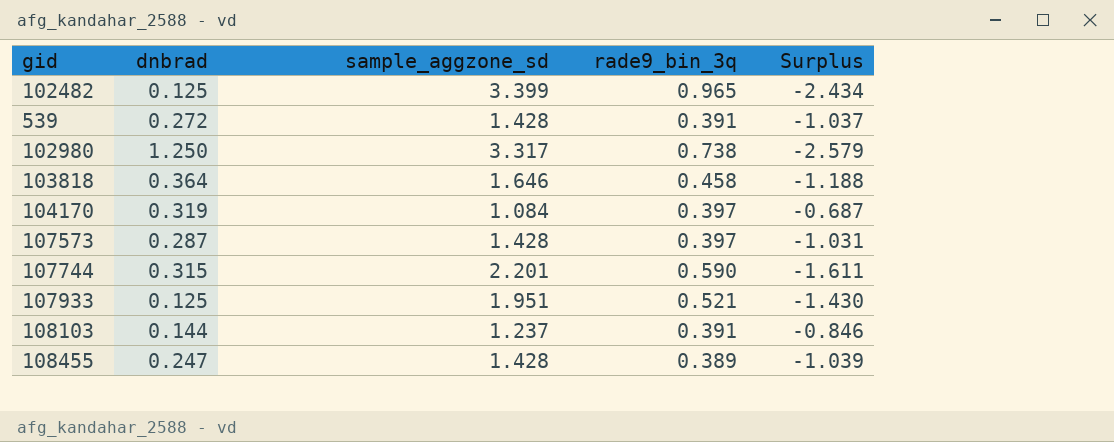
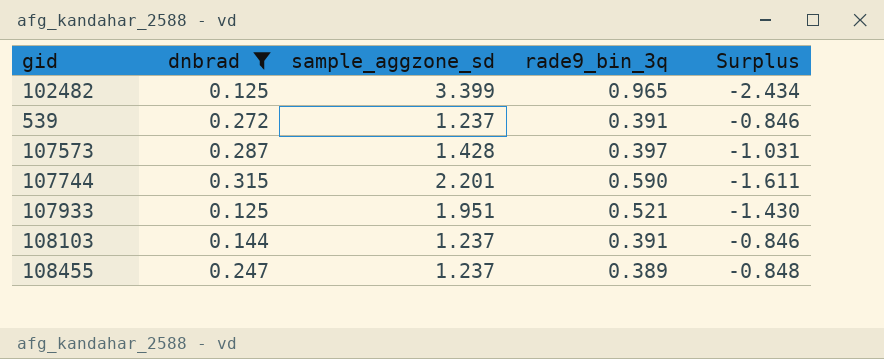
filter: none -> dnbrad <= 0.315
539 | sample_aggzone_sd: 1.428 -> 1.237
539 | Surplus: -1.037 -> -0.846
108455 | sample_aggzone_sd: 1.428 -> 1.237
108455 | Surplus: -1.039 -> -0.848

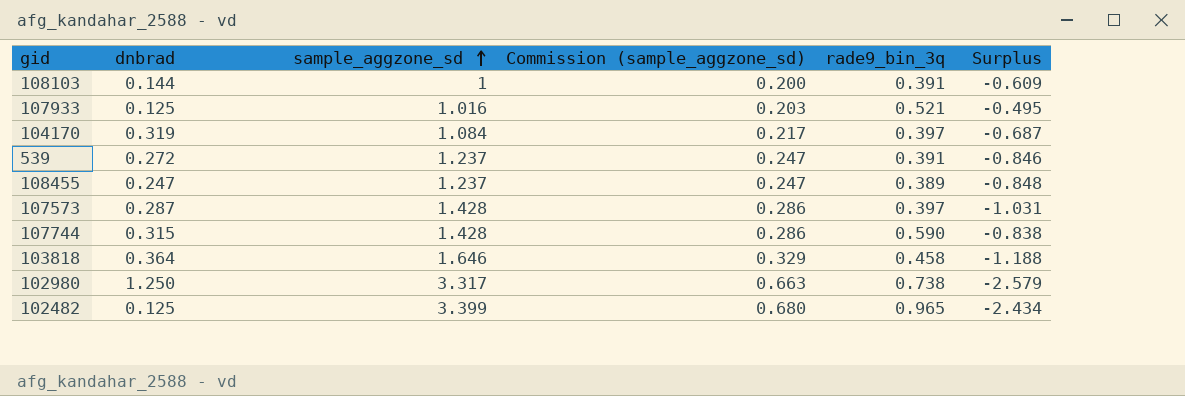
filter: dnbrad <= 0.315 -> none
row order: none -> sample_aggzone_sd ascending
column Commission (sample_aggzone_sd) | formula: none -> [sample_aggzone_sd] * 0.2
108103 | sample_aggzone_sd: 1.237 -> 1
108103 | Surplus: -0.846 -> -0.609
107933 | sample_aggzone_sd: 1.951 -> 1.016
107933 | Surplus: -1.430 -> -0.495
107744 | sample_aggzone_sd: 2.201 -> 1.428
107744 | Surplus: -1.611 -> -0.838

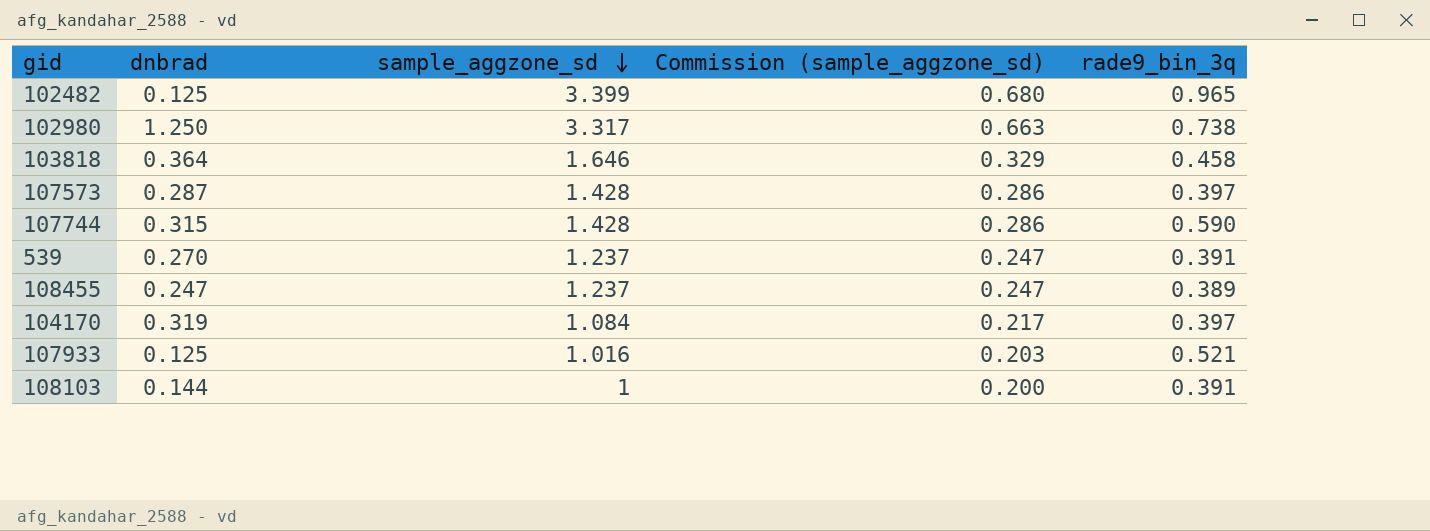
row order: sample_aggzone_sd ascending -> sample_aggzone_sd descending
column Surplus | formula: [rade9_bin_3q] - [sample_aggzone_sd] -> none
539 | dnbrad: 0.272 -> 0.270

